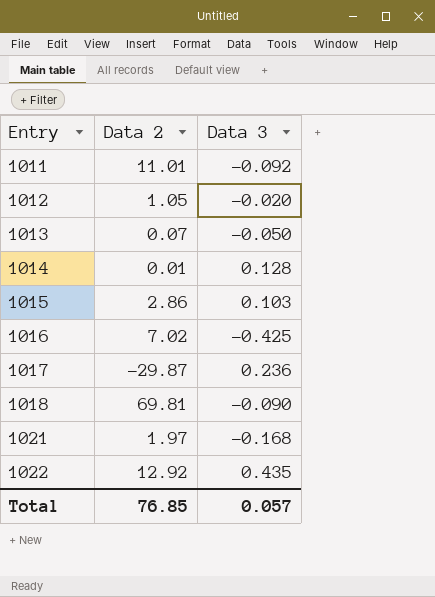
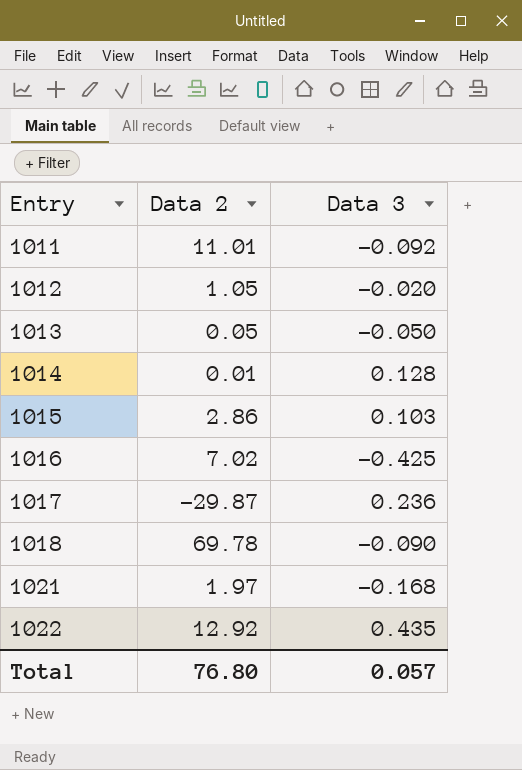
1013 | Data 2: 0.07 -> 0.05
1018 | Data 2: 69.81 -> 69.78
Total | Data 2: 76.85 -> 76.80

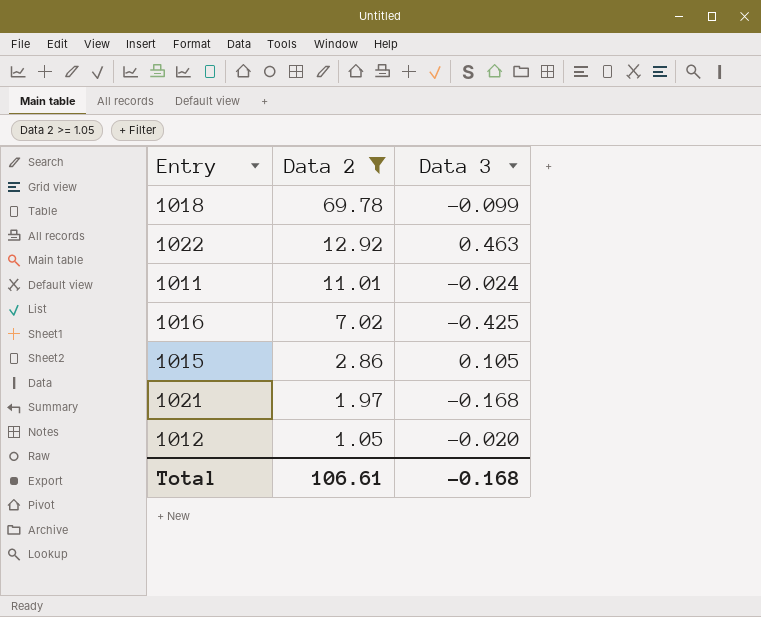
filter: none -> Data 2 >= 1.05
row order: Entry ascending -> Data 2 descending
1018 | Data 3: -0.090 -> -0.099
1022 | Data 3: 0.435 -> 0.463
1011 | Data 3: -0.092 -> -0.024
1015 | Data 3: 0.103 -> 0.105
Total | Data 2: 76.80 -> 106.61
Total | Data 3: 0.057 -> -0.168

